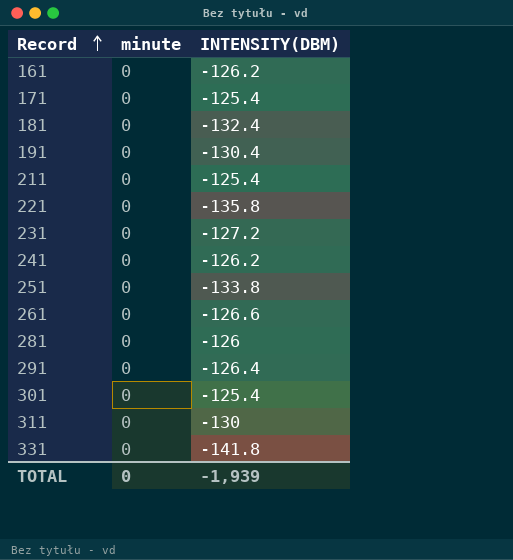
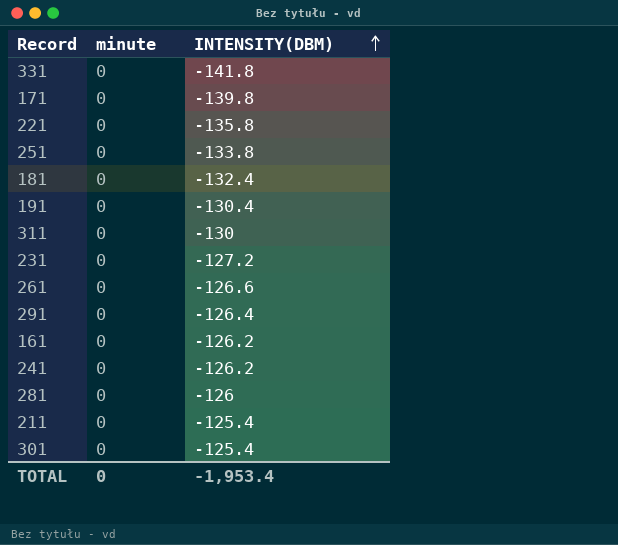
row order: Record ascending -> INTENSITY(DBM) ascending
171 | INTENSITY(DBM): -125.4 -> -139.8
TOTAL | INTENSITY(DBM): -1,939 -> -1,953.4

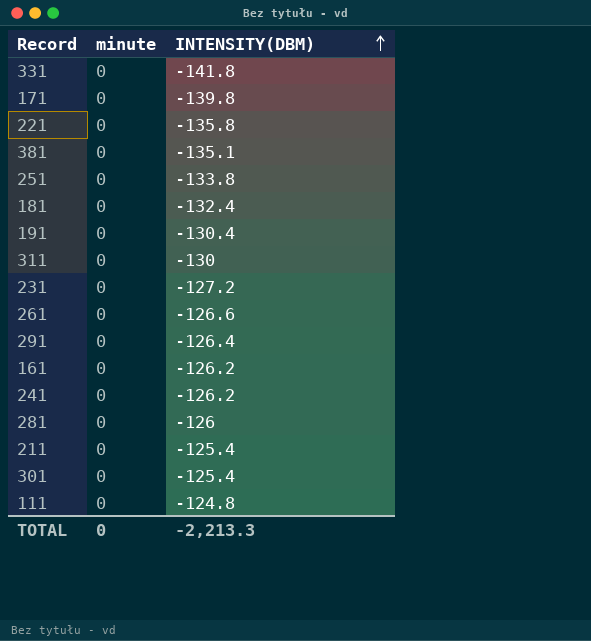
row 381: none -> 0 | -135.1
row 111: none -> 0 | -124.8
TOTAL | INTENSITY(DBM): -1,953.4 -> -2,213.3

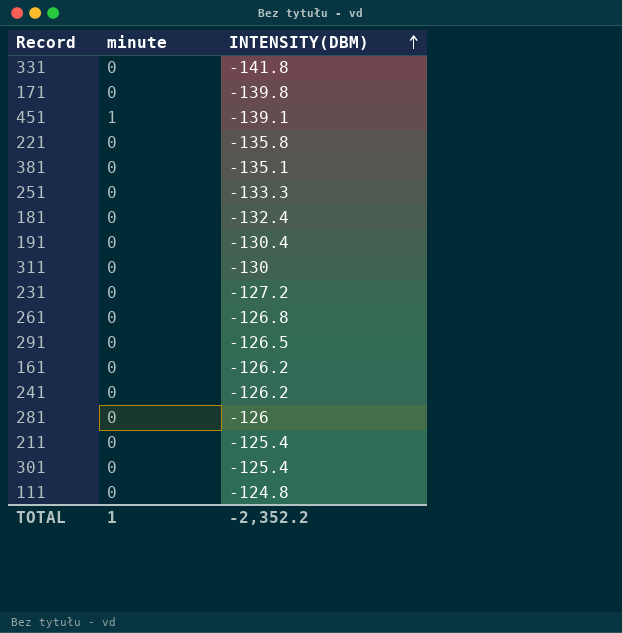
row 451: none -> 1 | -139.1
251 | INTENSITY(DBM): -133.8 -> -133.3
261 | INTENSITY(DBM): -126.6 -> -126.8
291 | INTENSITY(DBM): -126.4 -> -126.5
TOTAL | minute: 0 -> 1
TOTAL | INTENSITY(DBM): -2,213.3 -> -2,352.2

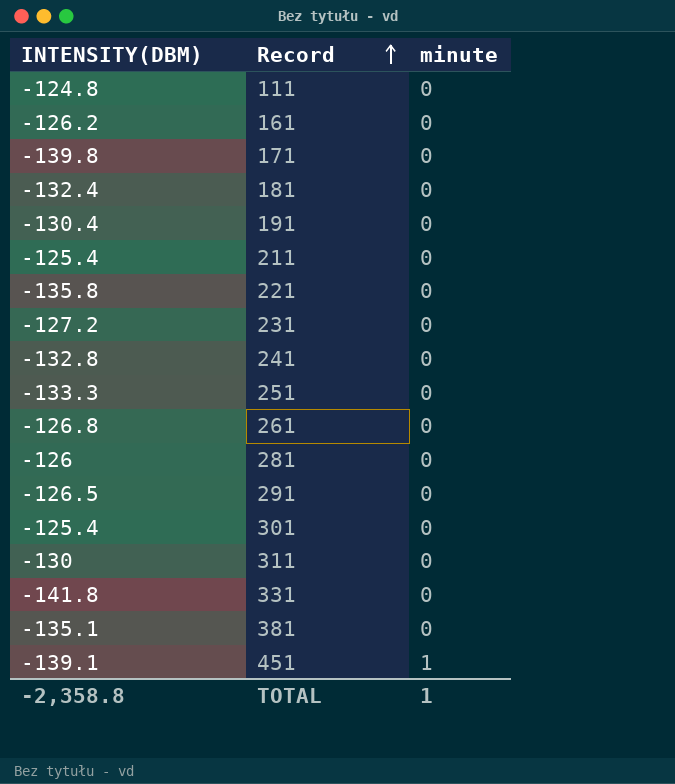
row order: INTENSITY(DBM) ascending -> Record ascending
column INTENSITY(DBM) | position: 3 -> 1
241 | INTENSITY(DBM): -126.2 -> -132.8
TOTAL | INTENSITY(DBM): -2,352.2 -> -2,358.8

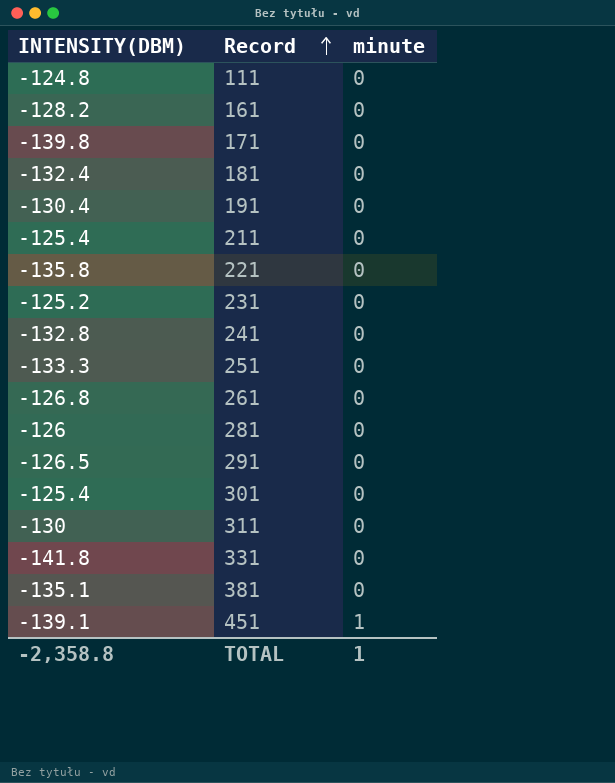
161 | INTENSITY(DBM): -126.2 -> -128.2
231 | INTENSITY(DBM): -127.2 -> -125.2

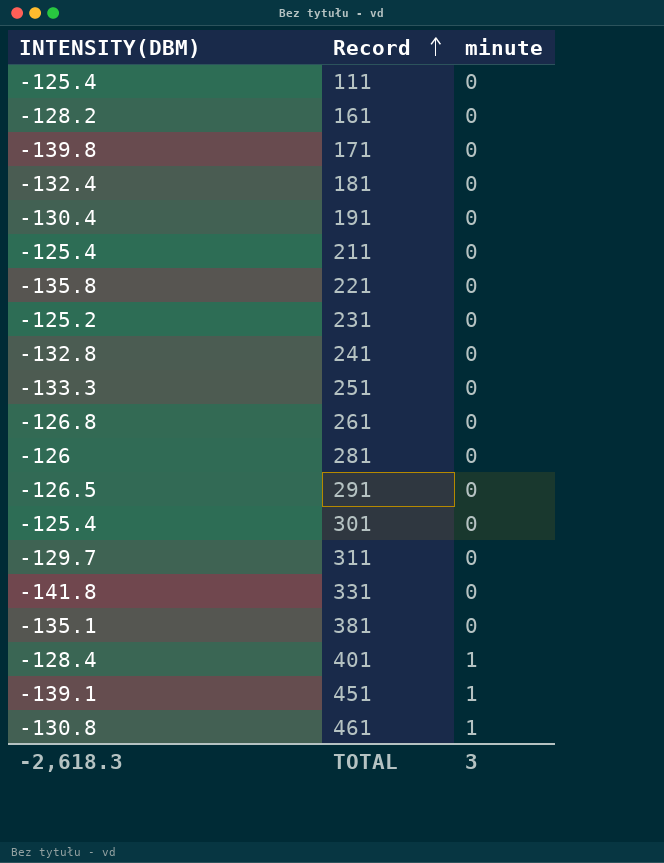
111 | INTENSITY(DBM): -124.8 -> -125.4
311 | INTENSITY(DBM): -130 -> -129.7
row 401: none -> -128.4 | 1
row 461: none -> -130.8 | 1
TOTAL | INTENSITY(DBM): -2,358.8 -> -2,618.3
TOTAL | minute: 1 -> 3

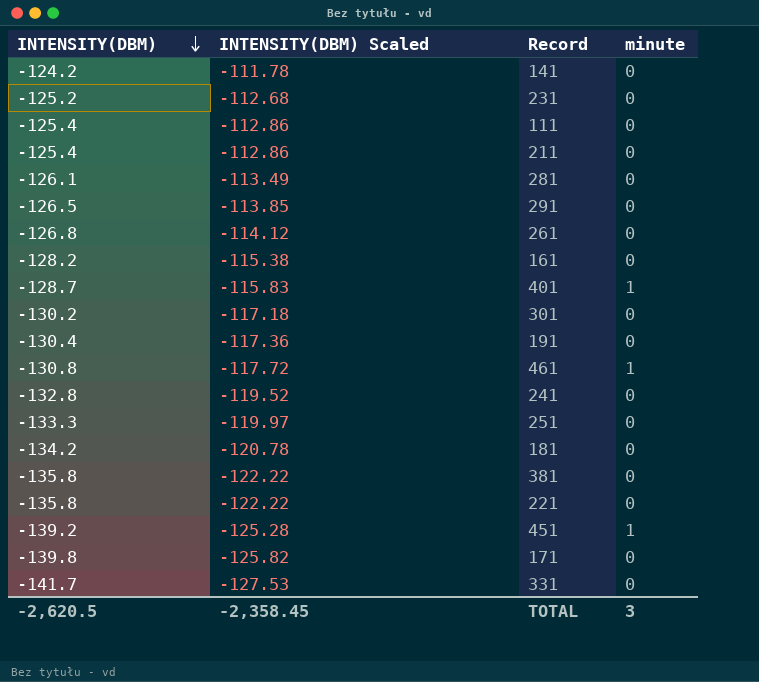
row order: Record ascending -> INTENSITY(DBM) descending
column INTENSITY(DBM) Scaled | formula: none -> [INTENSITY(DBM)] * 0.9
row 311: -129.7 | 0 -> none
row 141: none -> -124.2 | -111.78 | 0
281 | INTENSITY(DBM): -126 -> -126.1
401 | INTENSITY(DBM): -128.4 -> -128.7
301 | INTENSITY(DBM): -125.4 -> -130.2
181 | INTENSITY(DBM): -132.4 -> -134.2
381 | INTENSITY(DBM): -135.1 -> -135.8
451 | INTENSITY(DBM): -139.1 -> -139.2
331 | INTENSITY(DBM): -141.8 -> -141.7
TOTAL | INTENSITY(DBM): -2,618.3 -> -2,620.5

